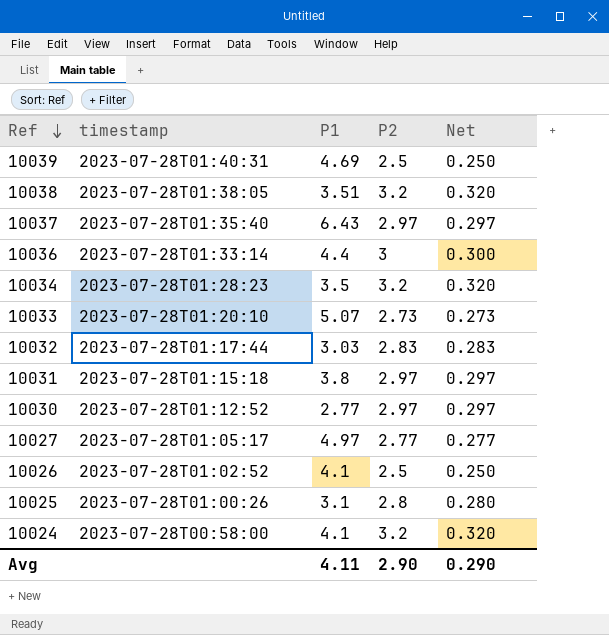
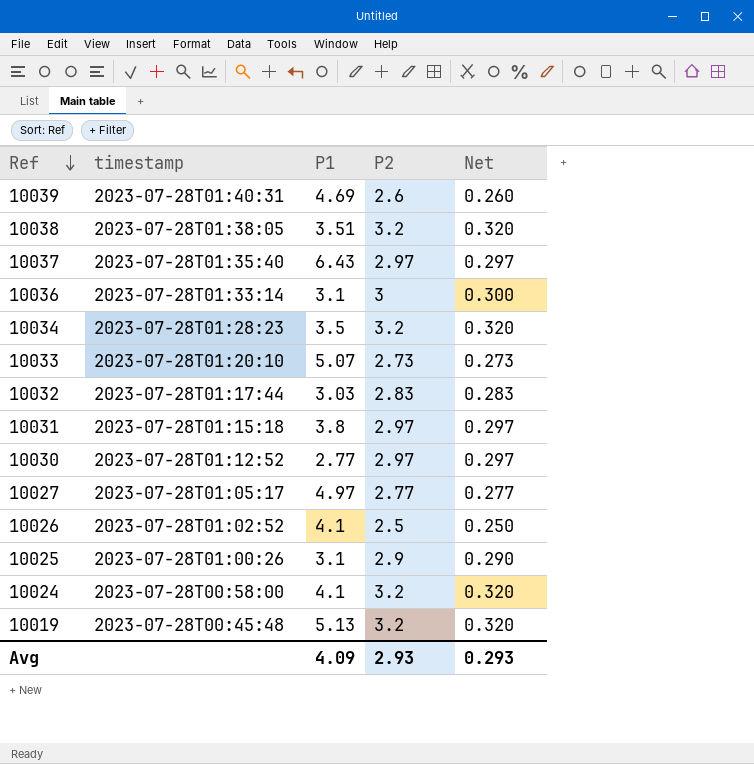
10039 | P2: 2.5 -> 2.6
10039 | Net: 0.250 -> 0.260
10036 | P1: 4.4 -> 3.1
10025 | P2: 2.8 -> 2.9
10025 | Net: 0.280 -> 0.290
row 10019: none -> 2023-07-28T00:45:48 | 5.13 | 3.2 | 0.320
Avg | P1: 4.11 -> 4.09
Avg | P2: 2.90 -> 2.93
Avg | Net: 0.290 -> 0.293

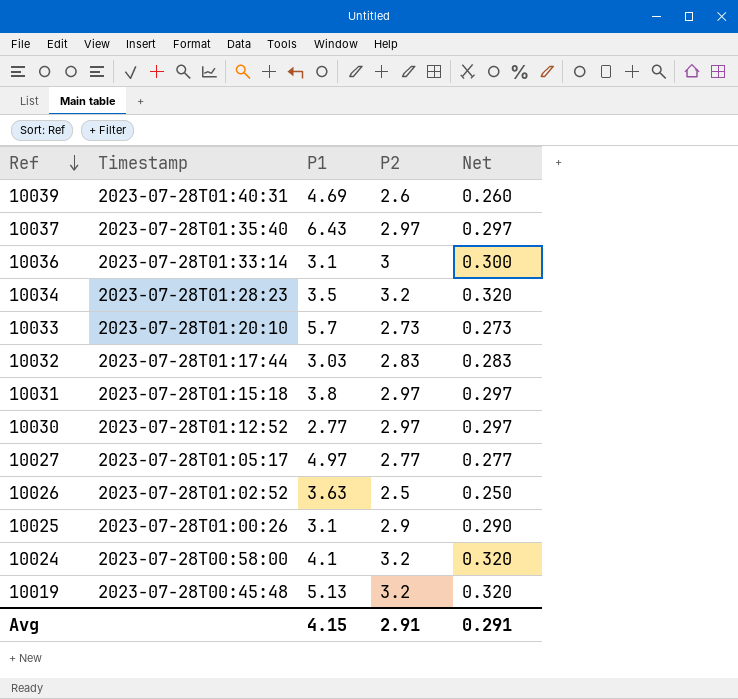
column name: timestamp -> Timestamp
row 10038: 2023-07-28T01:38:05 | 3.51 | 3.2 | 0.320 -> none
10033 | P1: 5.07 -> 5.7
10026 | P1: 4.1 -> 3.63
Avg | P1: 4.09 -> 4.15
Avg | P2: 2.93 -> 2.91
Avg | Net: 0.293 -> 0.291

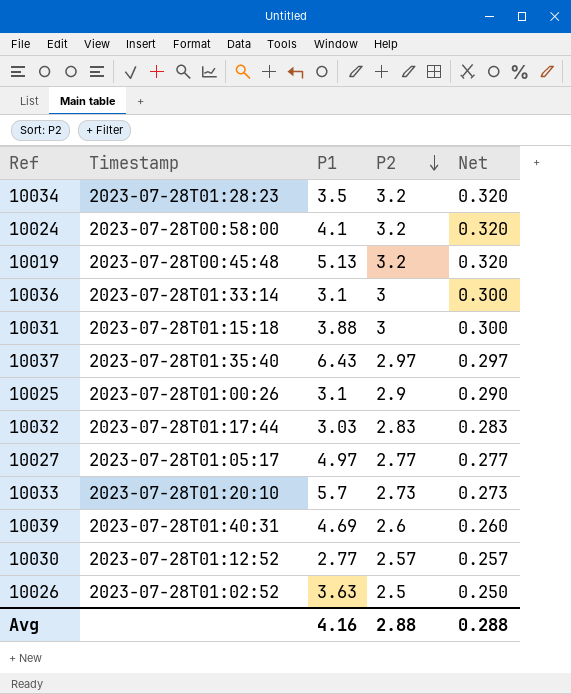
row order: Ref descending -> P2 descending
10031 | P1: 3.8 -> 3.88
10031 | P2: 2.97 -> 3
10031 | Net: 0.297 -> 0.300
10030 | P2: 2.97 -> 2.57
10030 | Net: 0.297 -> 0.257
Avg | P1: 4.15 -> 4.16
Avg | P2: 2.91 -> 2.88
Avg | Net: 0.291 -> 0.288

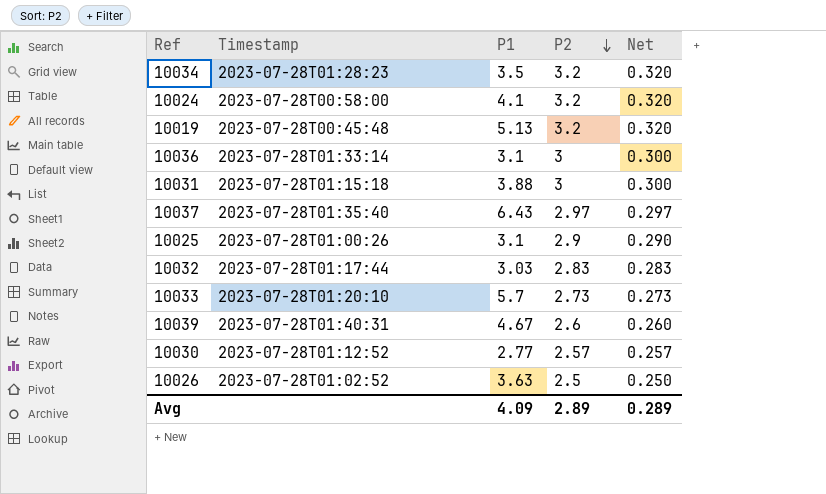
row 10027: 2023-07-28T01:05:17 | 4.97 | 2.77 | 0.277 -> none
10039 | P1: 4.69 -> 4.67
Avg | P1: 4.16 -> 4.09
Avg | P2: 2.88 -> 2.89
Avg | Net: 0.288 -> 0.289

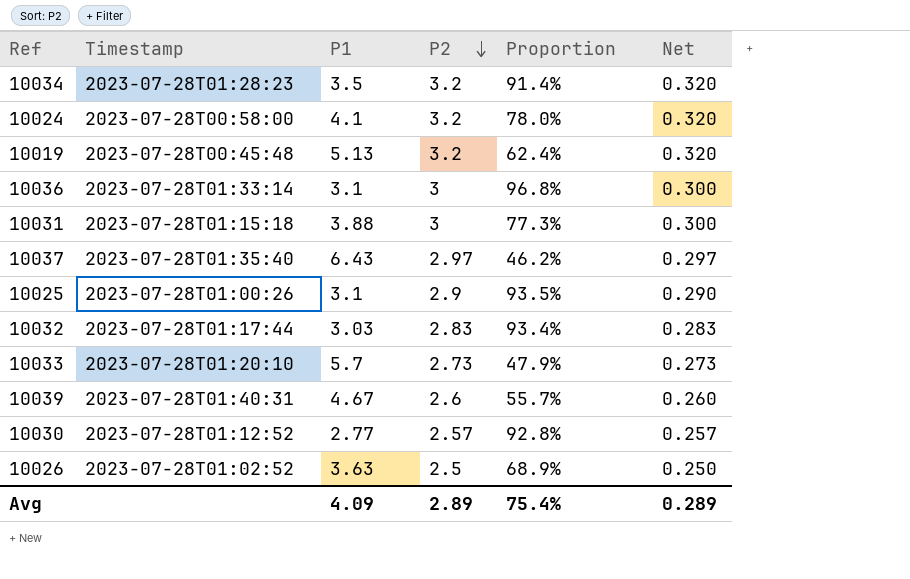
column Proportion | formula: none -> [P2] / [P1]

